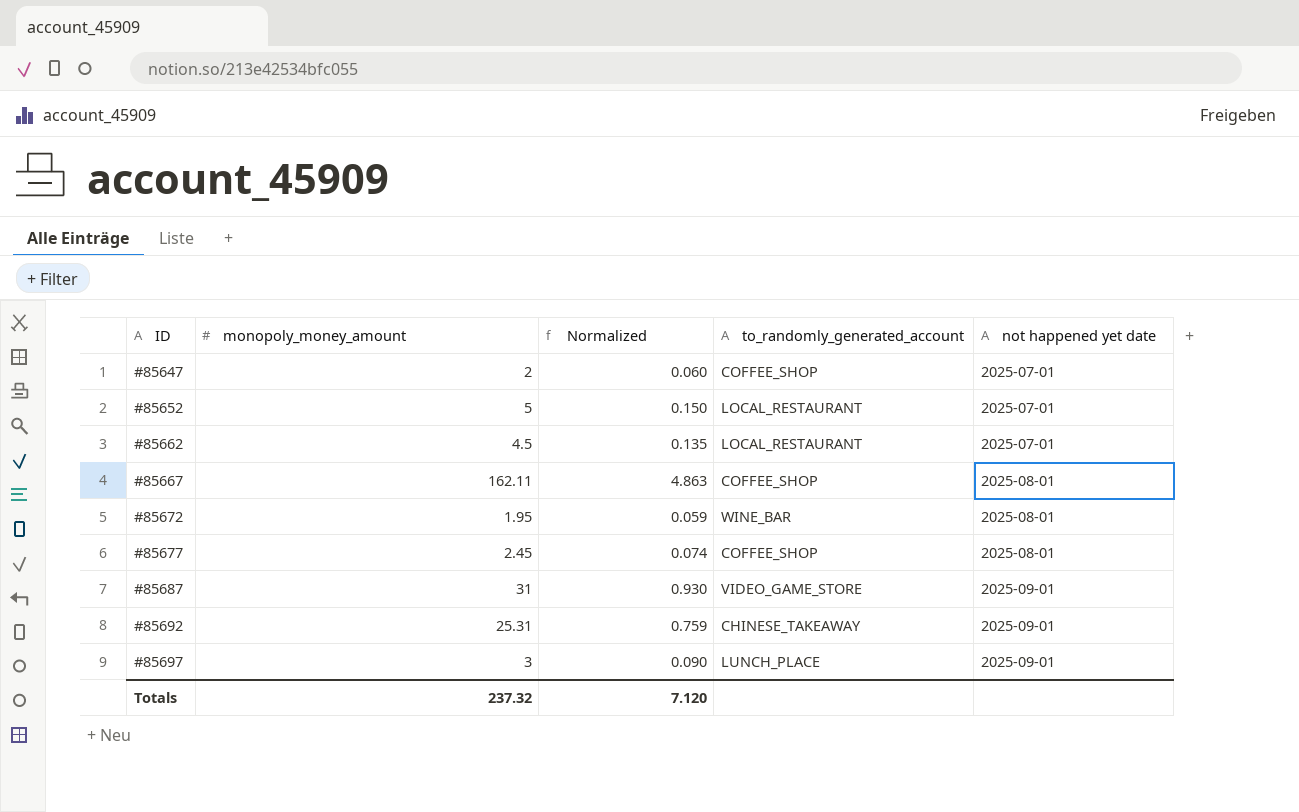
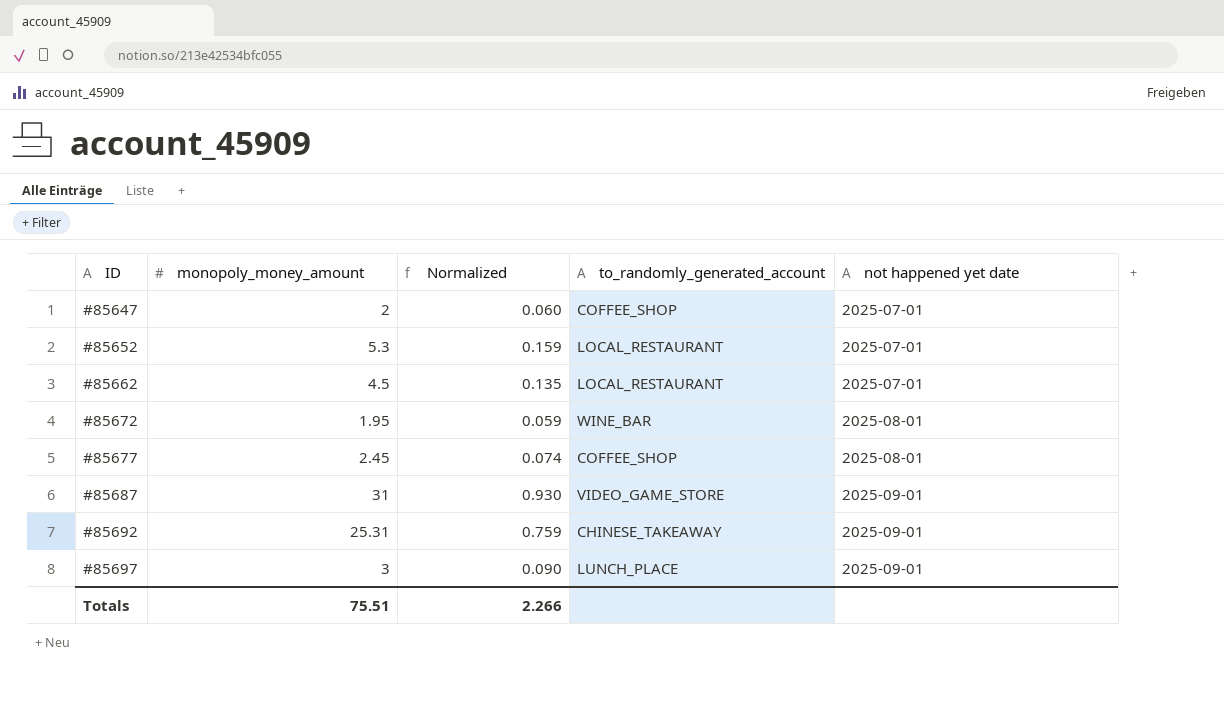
row #85667: 162.11 | 4.863 | COFFEE_SHOP | 2025-08-01 -> none
#85652 | monopoly_money_amount: 5 -> 5.3
#85652 | Normalized: 0.150 -> 0.159
Totals | monopoly_money_amount: 237.32 -> 75.51
Totals | Normalized: 7.120 -> 2.266

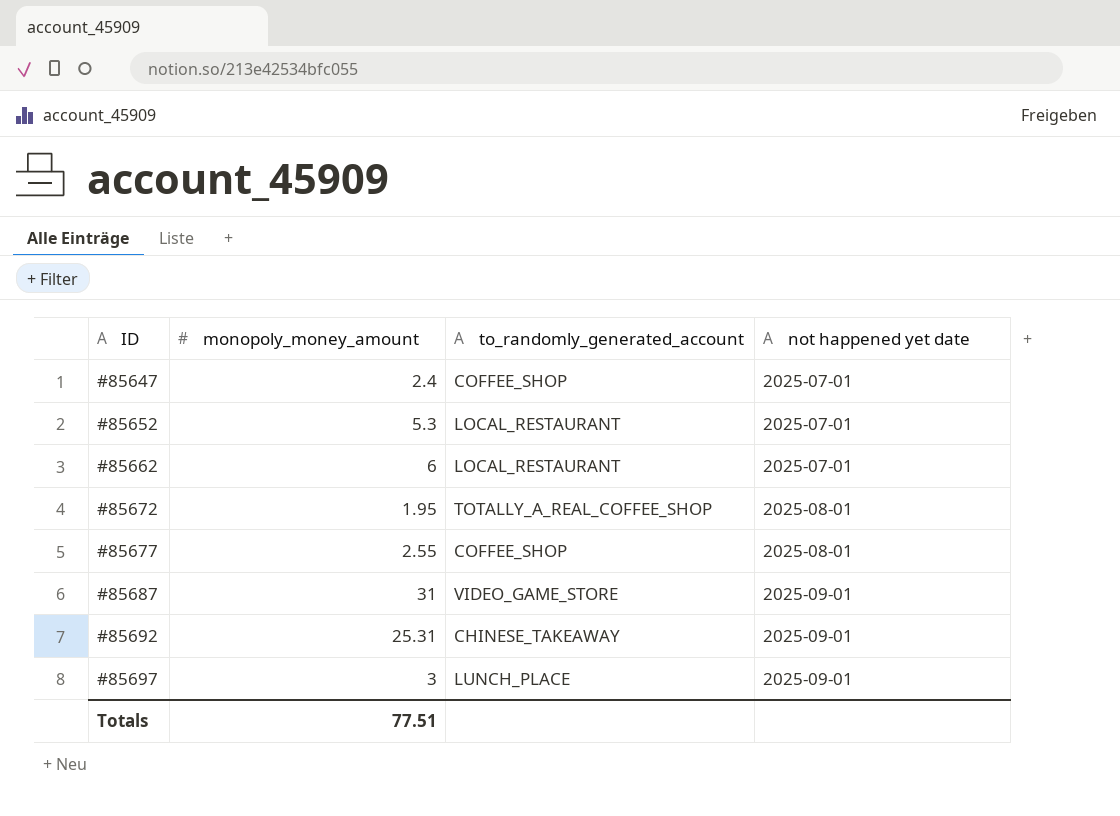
column Normalized | formula: [monopoly_money_amount] * 0.03 -> none
#85647 | monopoly_money_amount: 2 -> 2.4
#85662 | monopoly_money_amount: 4.5 -> 6
#85672 | to_randomly_generated_account: WINE_BAR -> TOTALLY_A_REAL_COFFEE_SHOP
#85677 | monopoly_money_amount: 2.45 -> 2.55
Totals | monopoly_money_amount: 75.51 -> 77.51

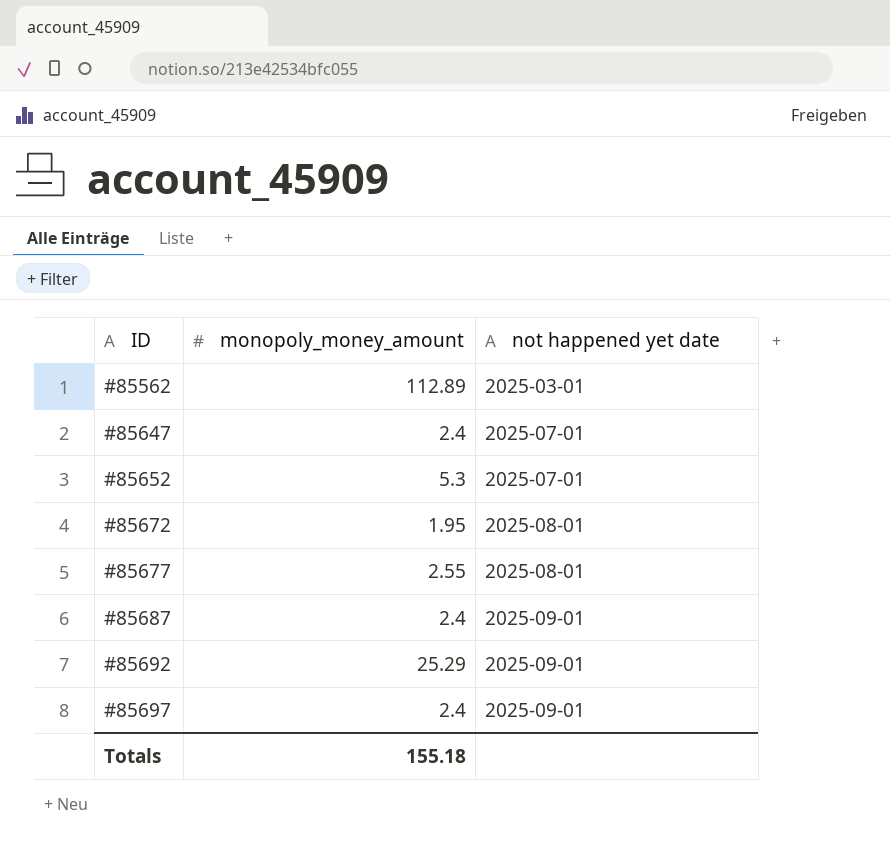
column to_randomly_generated_account | position: 3 -> none
row #85662: 6 | LOCAL_RESTAURANT | 2025-07-01 -> none
row #85562: none -> 112.89 | 2025-03-01
#85687 | monopoly_money_amount: 31 -> 2.4
#85692 | monopoly_money_amount: 25.31 -> 25.29
#85697 | monopoly_money_amount: 3 -> 2.4
Totals | monopoly_money_amount: 77.51 -> 155.18

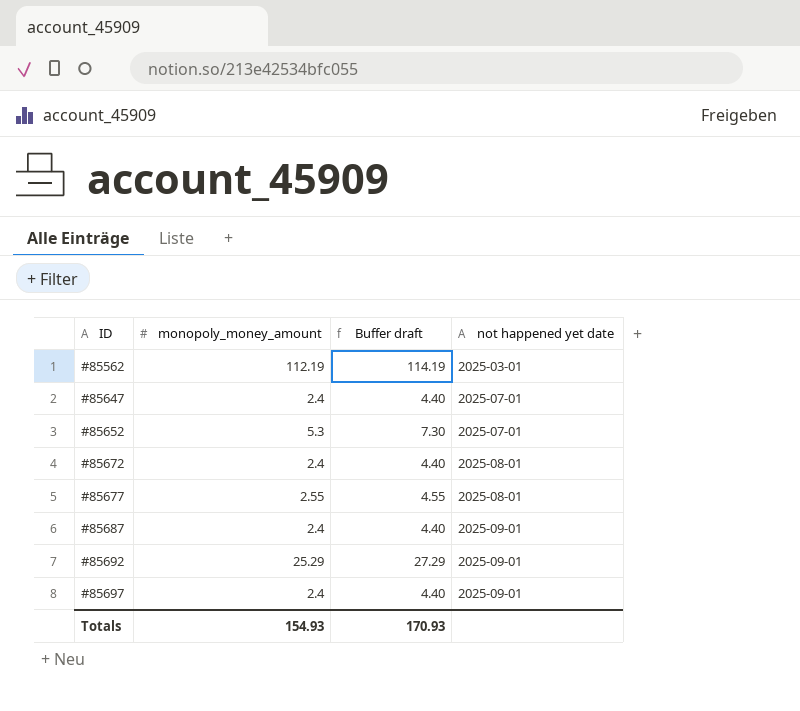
column Buffer draft | formula: none -> [monopoly_money_amount] + 2
#85562 | monopoly_money_amount: 112.89 -> 112.19
#85672 | monopoly_money_amount: 1.95 -> 2.4
Totals | monopoly_money_amount: 155.18 -> 154.93

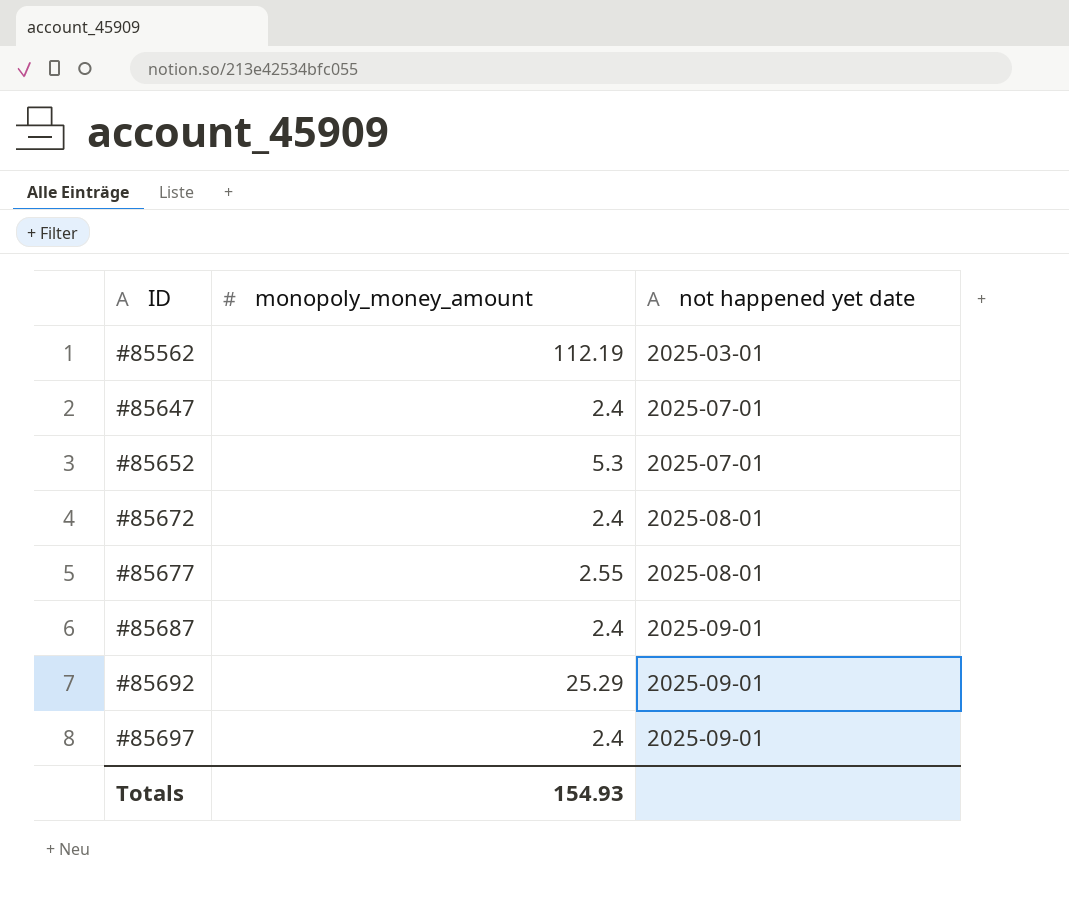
column Buffer draft | formula: [monopoly_money_amount] + 2 -> none

